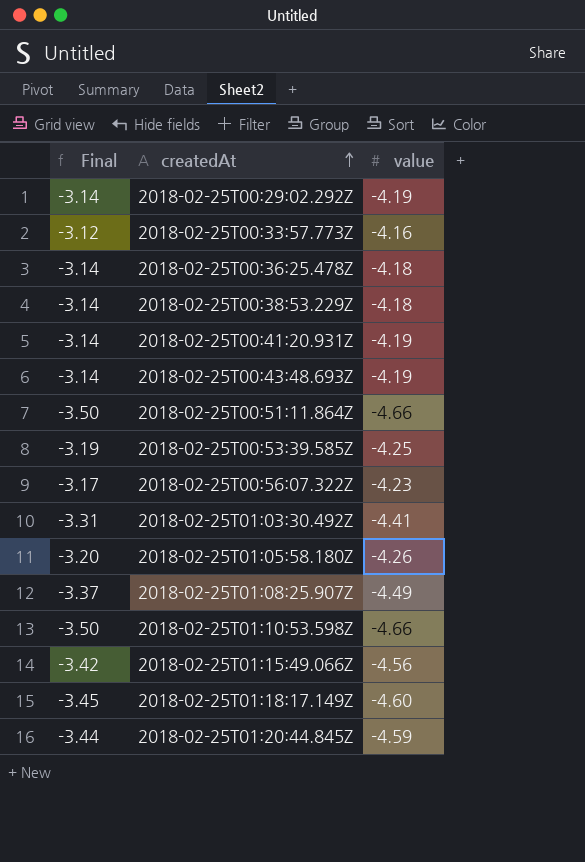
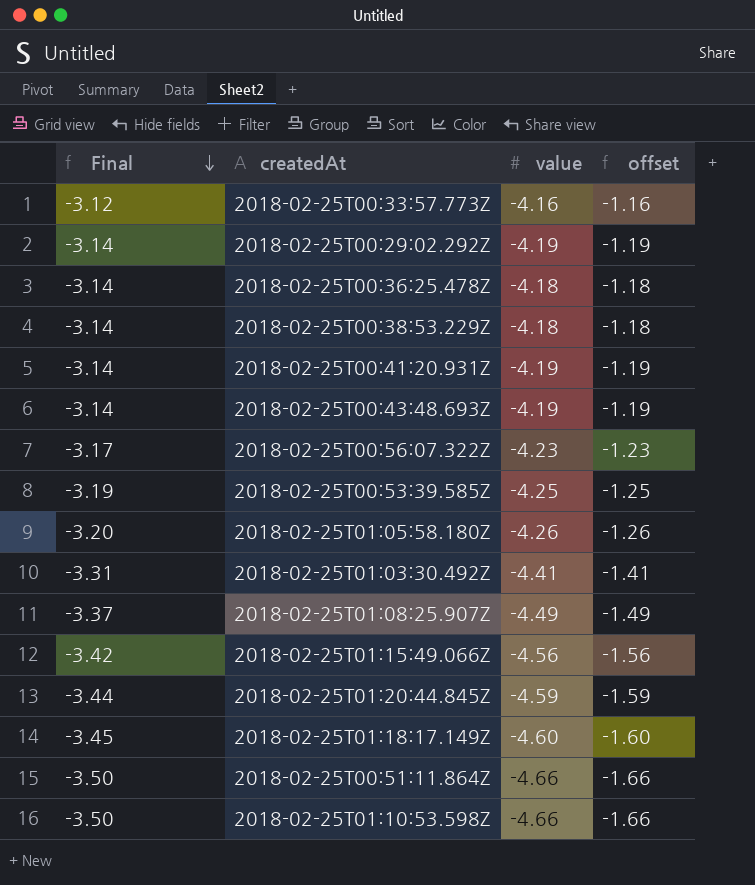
row order: createdAt ascending -> Final descending
column offset | formula: none -> [value] + 3

